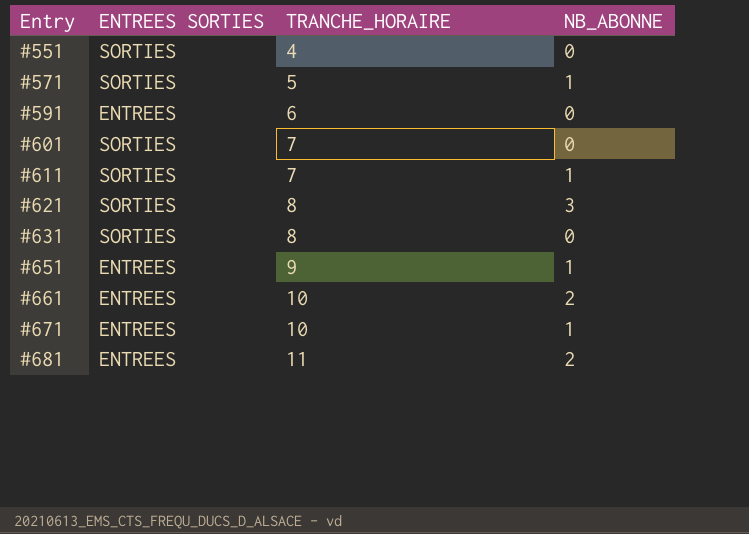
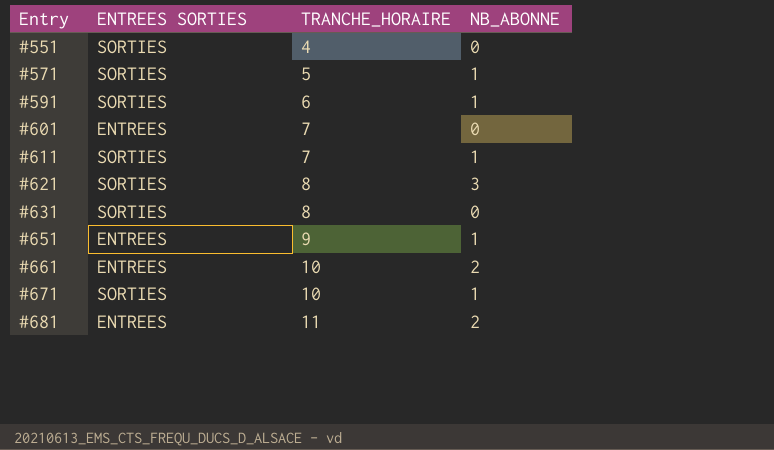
#591 | ENTREES SORTIES: ENTREES -> SORTIES
#591 | NB_ABONNE: 0 -> 1
#601 | ENTREES SORTIES: SORTIES -> ENTREES
#671 | ENTREES SORTIES: ENTREES -> SORTIES

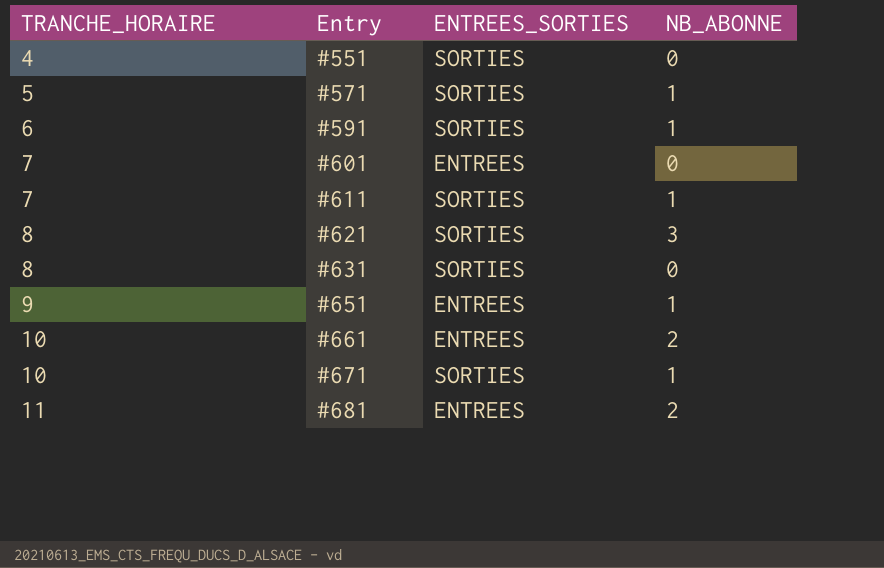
column TRANCHE_HORAIRE | position: 3 -> 1
column name: ENTREES SORTIES -> ENTREES_SORTIES

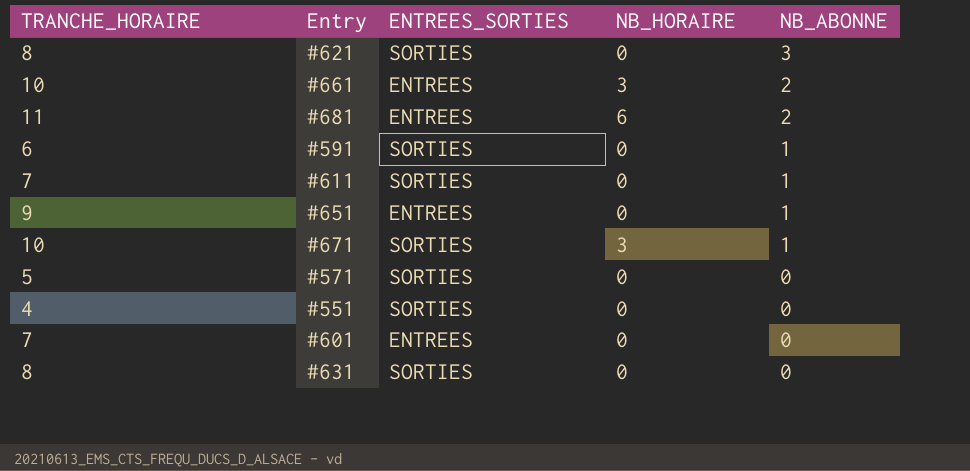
row order: TRANCHE_HORAIRE ascending -> NB_ABONNE descending
column NB_HORAIRE | position: none -> 4
#571 | NB_ABONNE: 1 -> 0

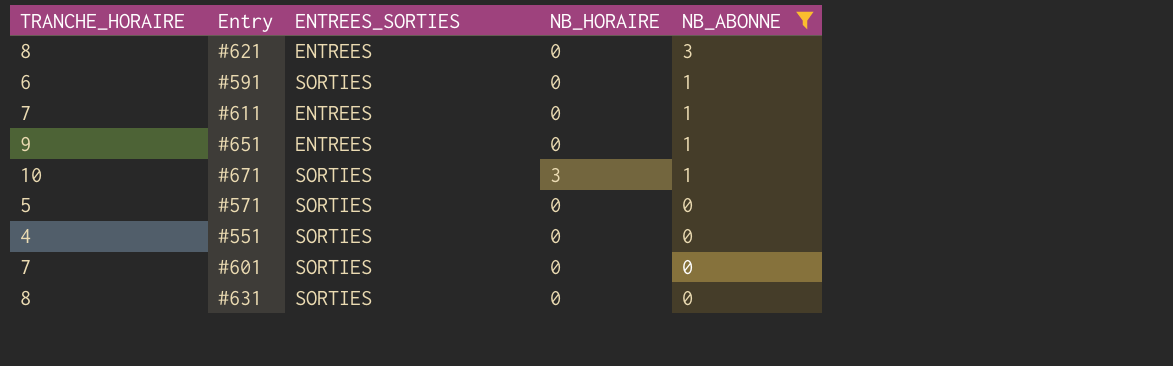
filter: none -> NB_ABONNE != 2
#621 | ENTREES_SORTIES: SORTIES -> ENTREES
#611 | ENTREES_SORTIES: SORTIES -> ENTREES
#601 | ENTREES_SORTIES: ENTREES -> SORTIES

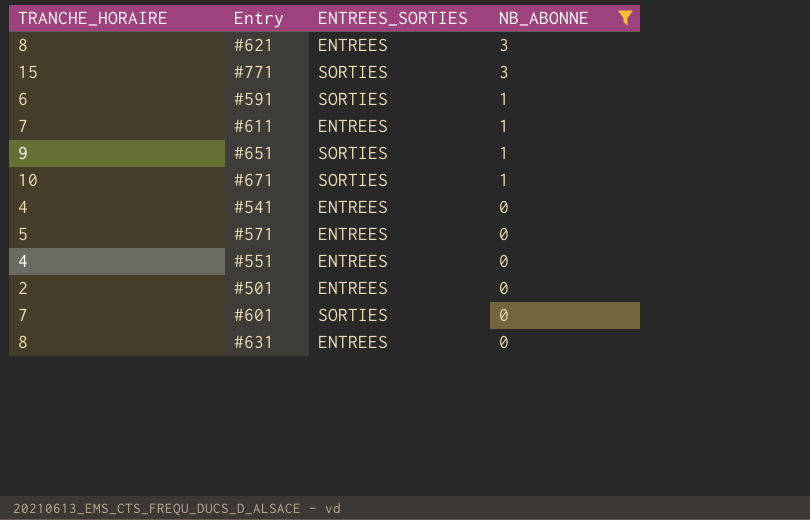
column NB_HORAIRE | position: 4 -> none
row #771: none -> 15 | SORTIES | 3
#651 | ENTREES_SORTIES: ENTREES -> SORTIES
row #541: none -> 4 | ENTREES | 0
#571 | ENTREES_SORTIES: SORTIES -> ENTREES
#551 | ENTREES_SORTIES: SORTIES -> ENTREES
row #501: none -> 2 | ENTREES | 0
#631 | ENTREES_SORTIES: SORTIES -> ENTREES

